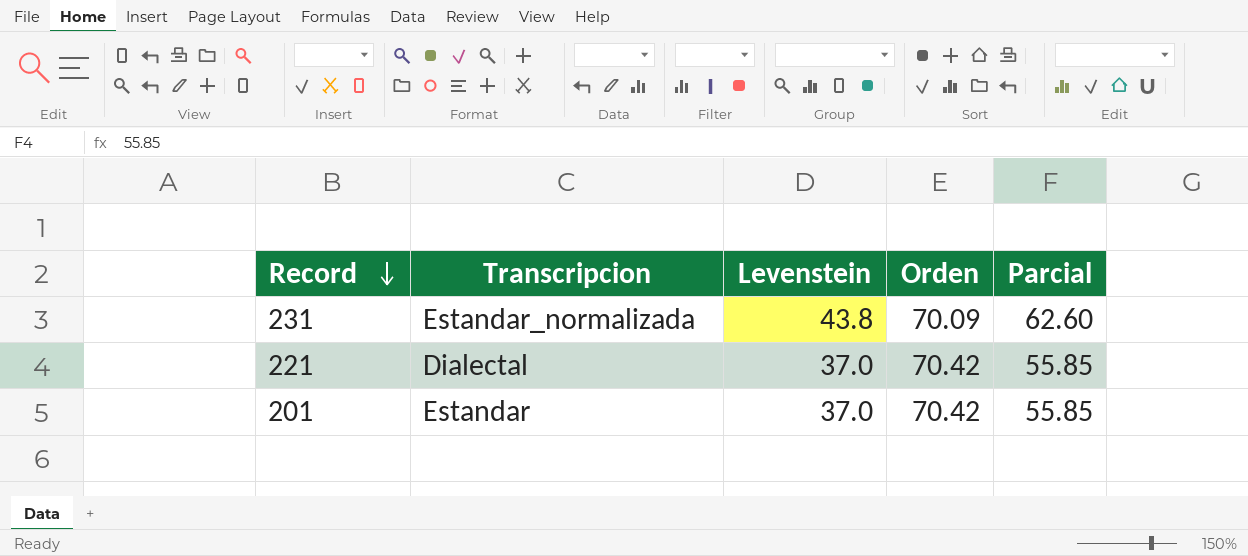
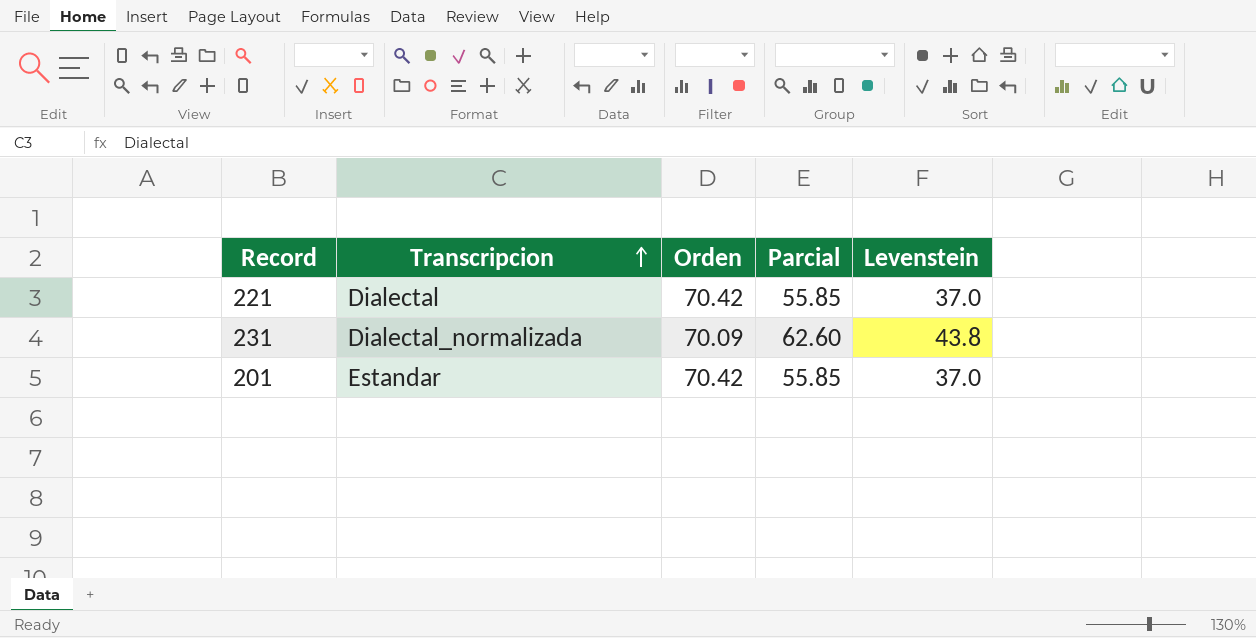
row order: Record descending -> Transcripcion ascending
column Levenstein | position: 3 -> 5
231 | Transcripcion: Estandar_normalizada -> Dialectal_normalizada

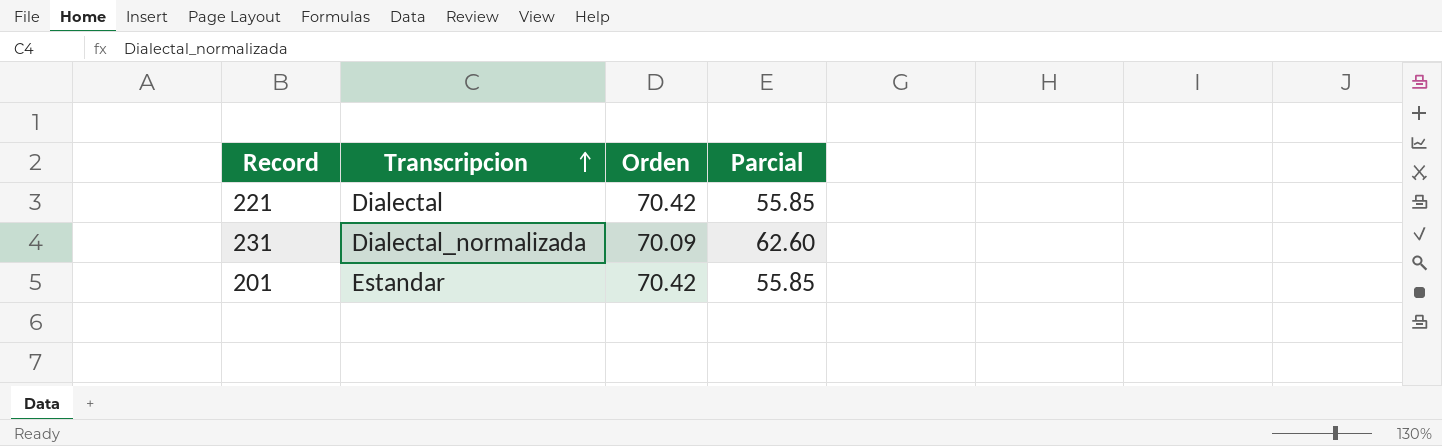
column Levenstein | position: 5 -> none

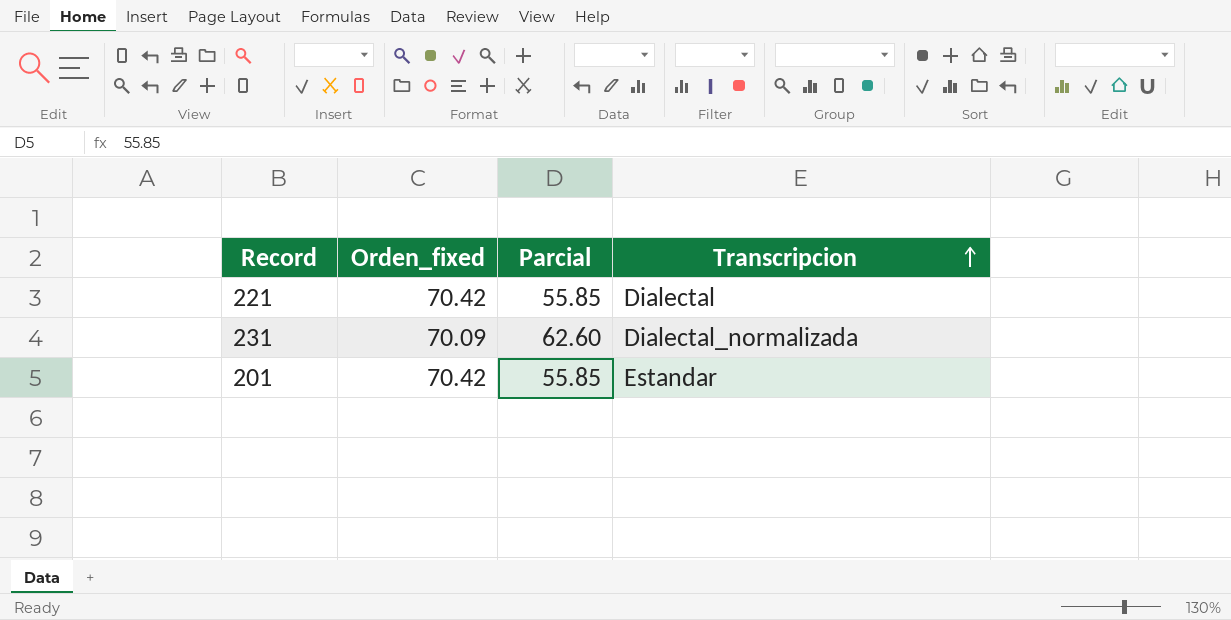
column name: Orden -> Orden_fixed
column Transcripcion | position: 2 -> 4

